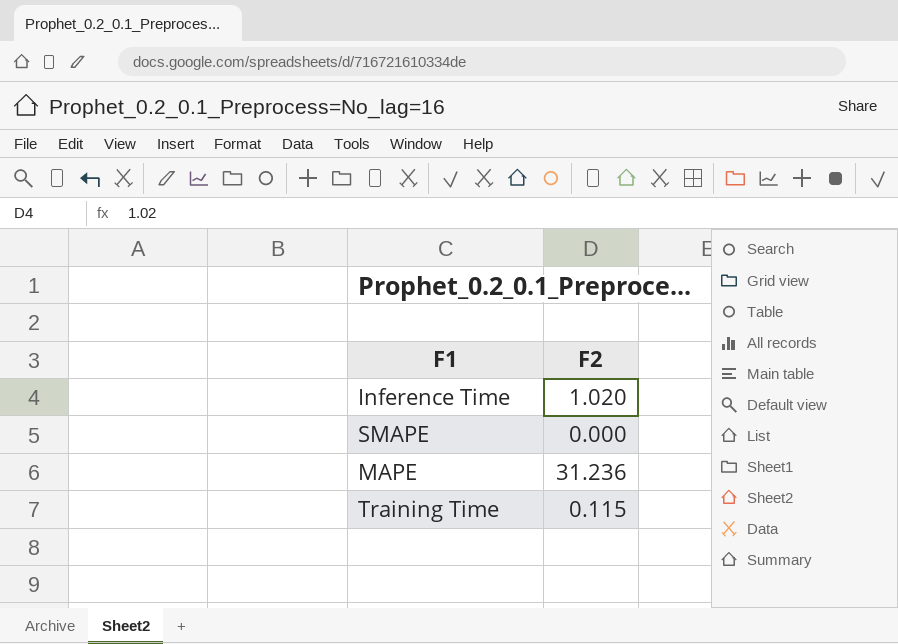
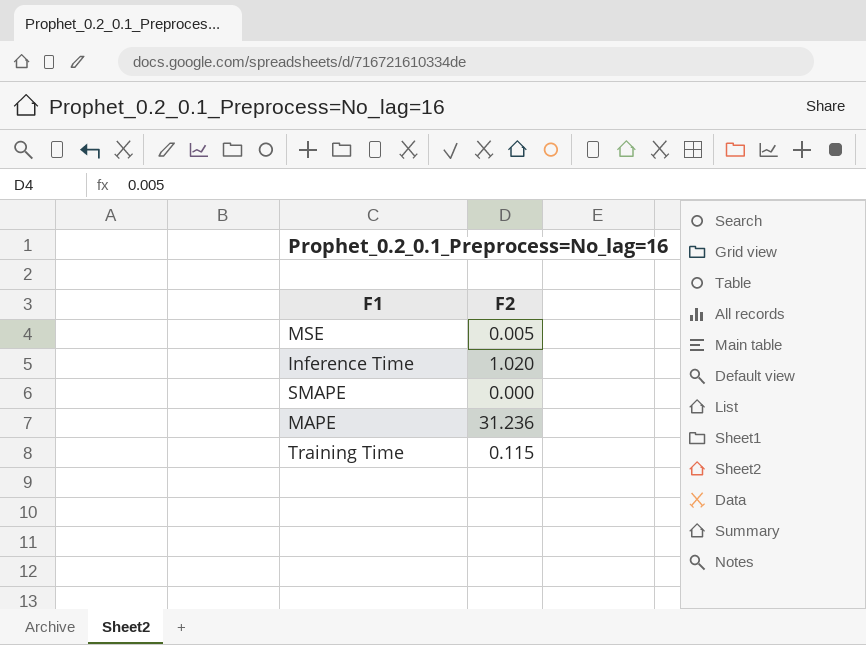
row MSE: none -> 0.005

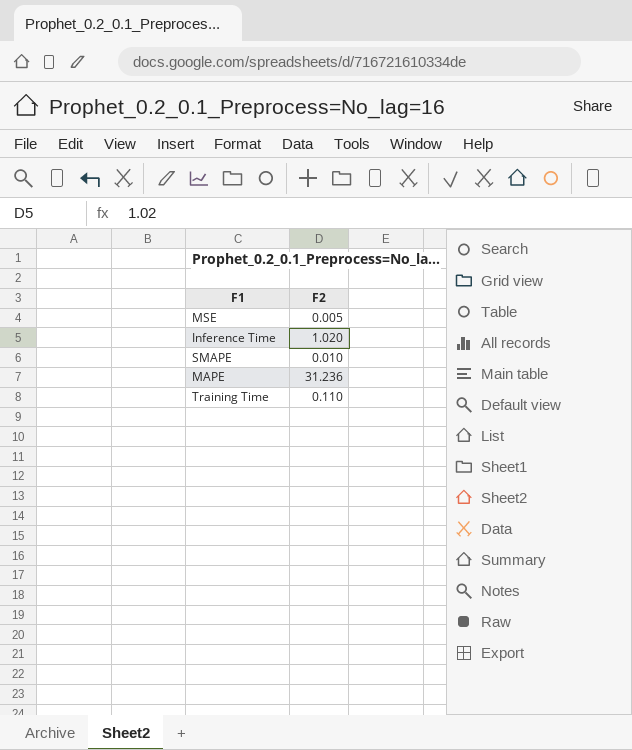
SMAPE | F2: 0.000 -> 0.010
Training Time | F2: 0.115 -> 0.110

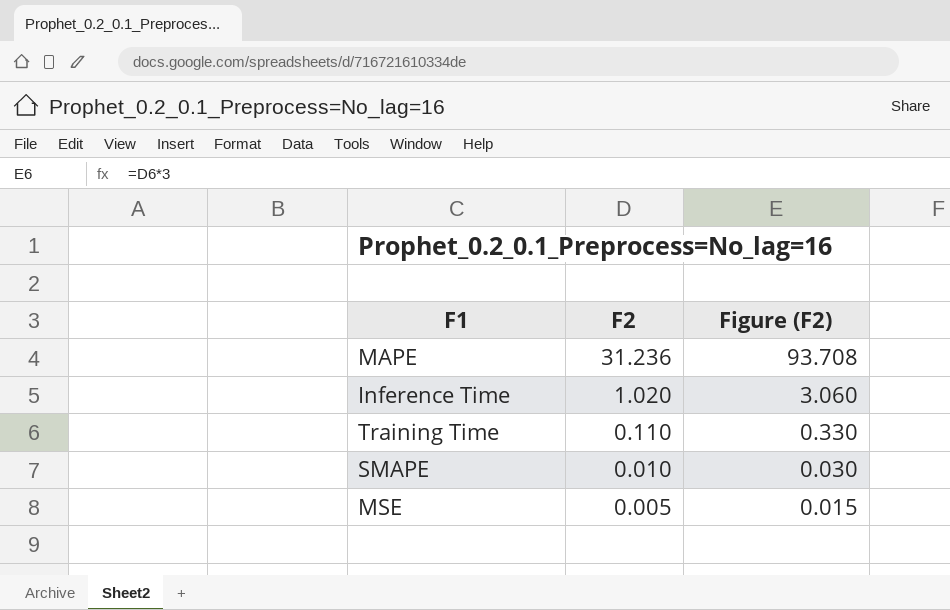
row order: none -> F2 descending
column Figure (F2) | formula: none -> [F2] * 3

